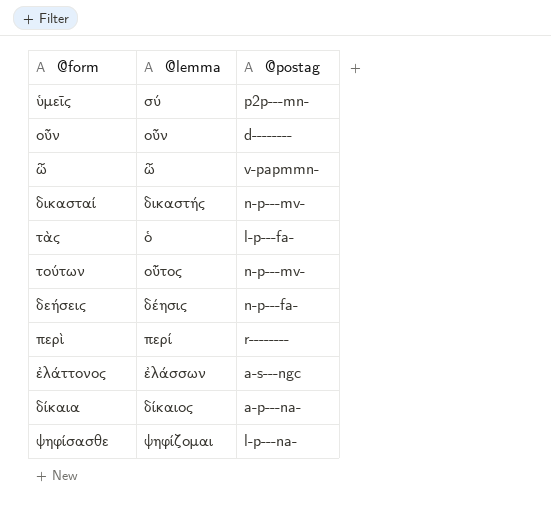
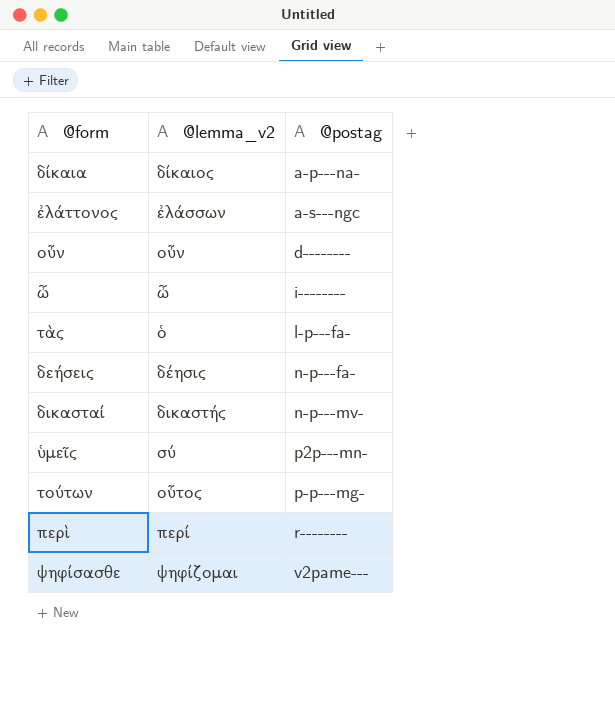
row order: none -> @postag ascending
column name: @lemma -> @lemma_v2
ὦ | @postag: v-papmmn- -> i--------
τούτων | @postag: n-p---mv- -> p-p---mg-
ψηφίσασθε | @postag: l-p---na- -> v2pame---

